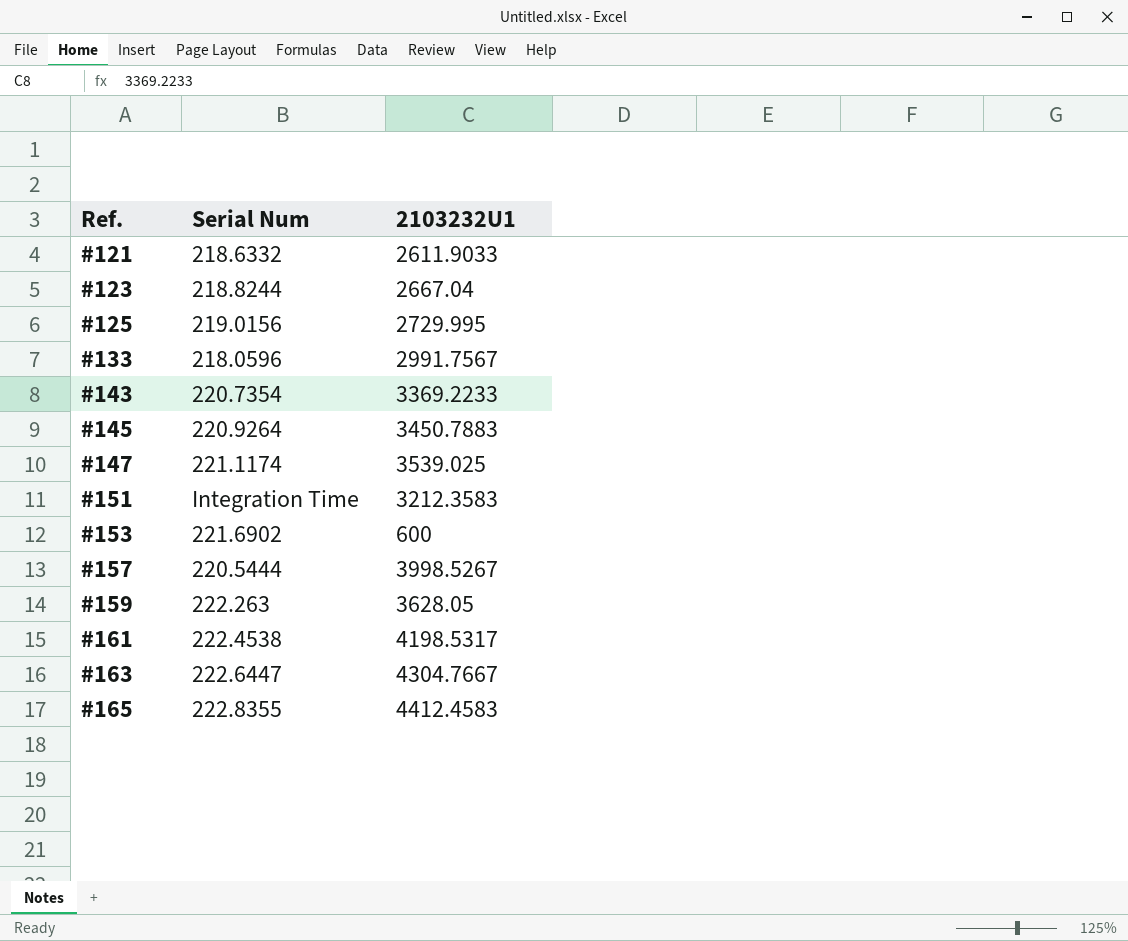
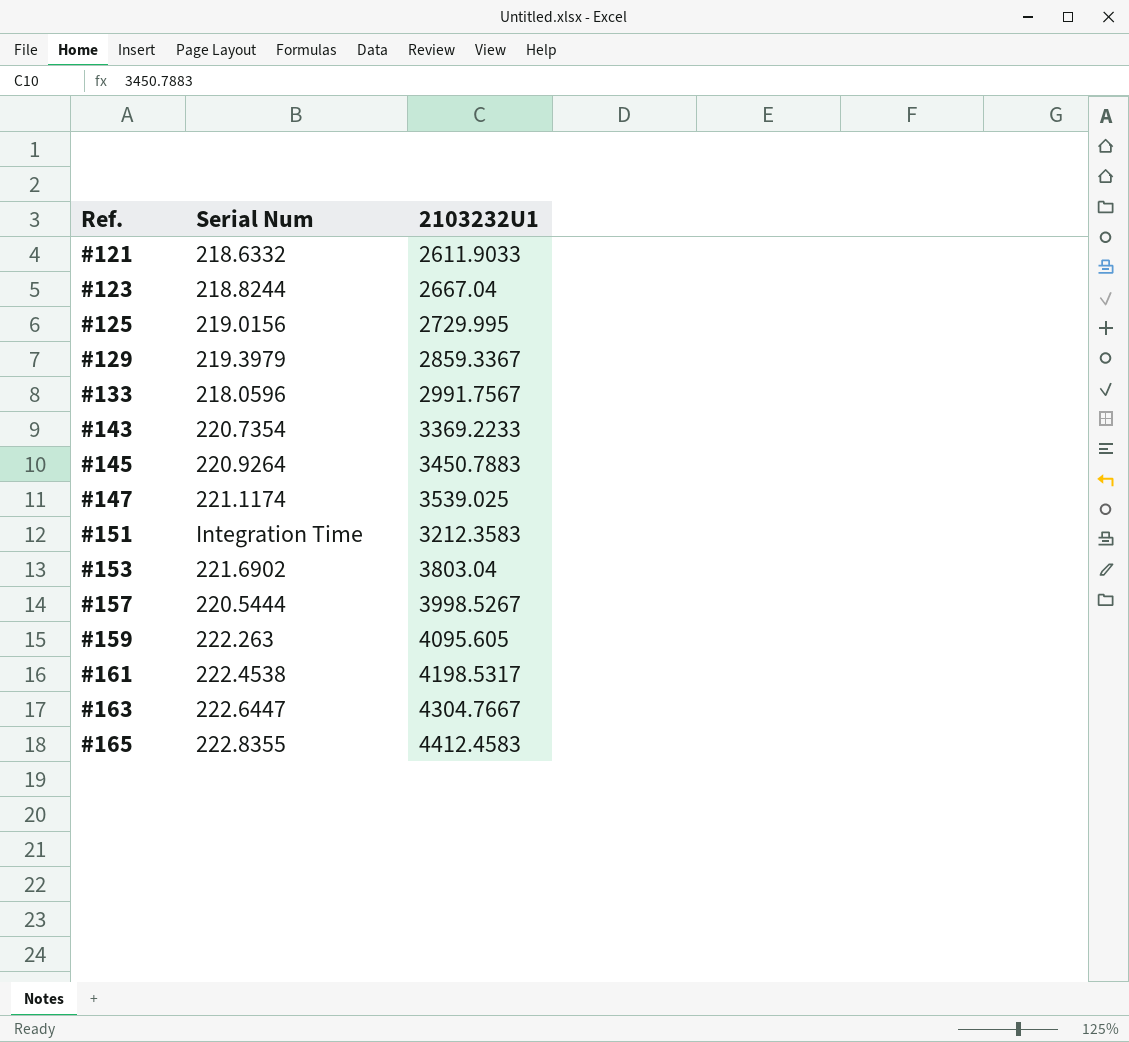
row #129: none -> 219.3979 | 2859.3367
#153 | 2103232U1: 600 -> 3803.04
#159 | 2103232U1: 3628.05 -> 4095.605

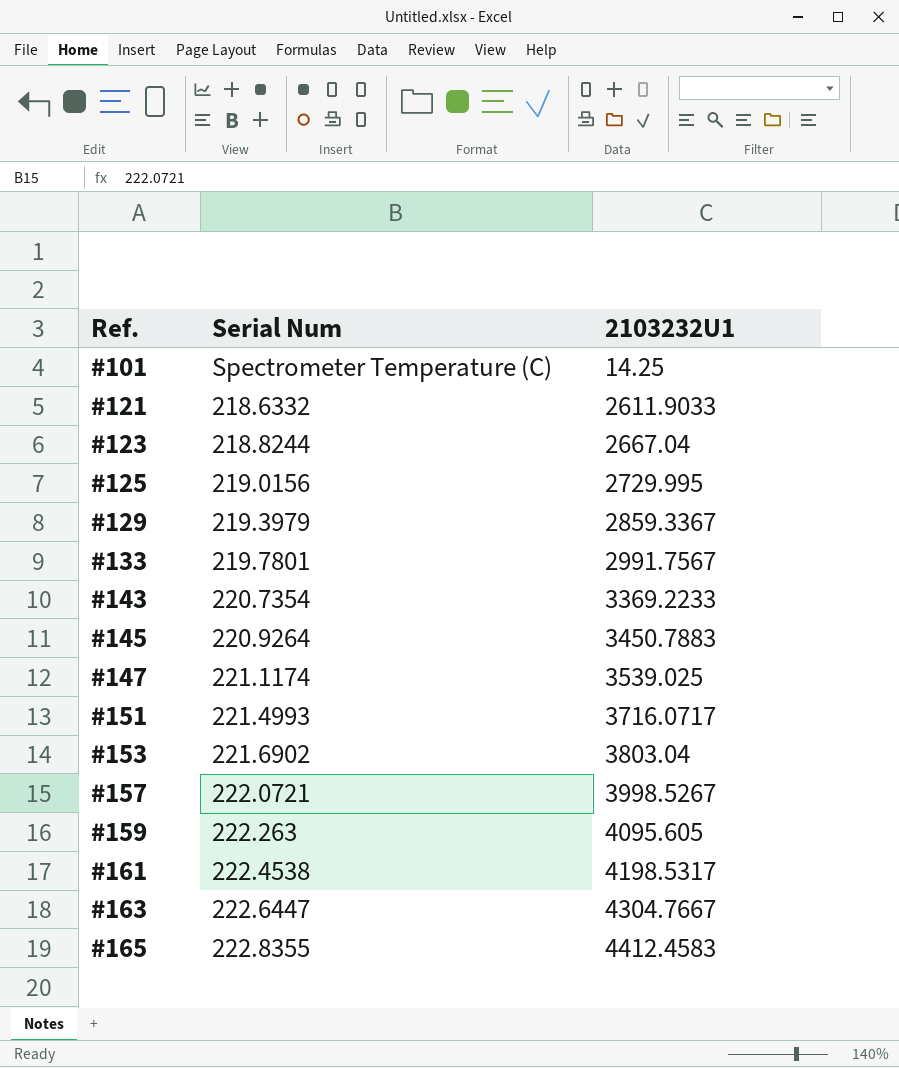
row #101: none -> Spectrometer Temperature (C) | 14.25
#133 | Serial Num: 218.0596 -> 219.7801
#151 | Serial Num: Integration Time -> 221.4993
#151 | 2103232U1: 3212.3583 -> 3716.0717
#157 | Serial Num: 220.5444 -> 222.0721

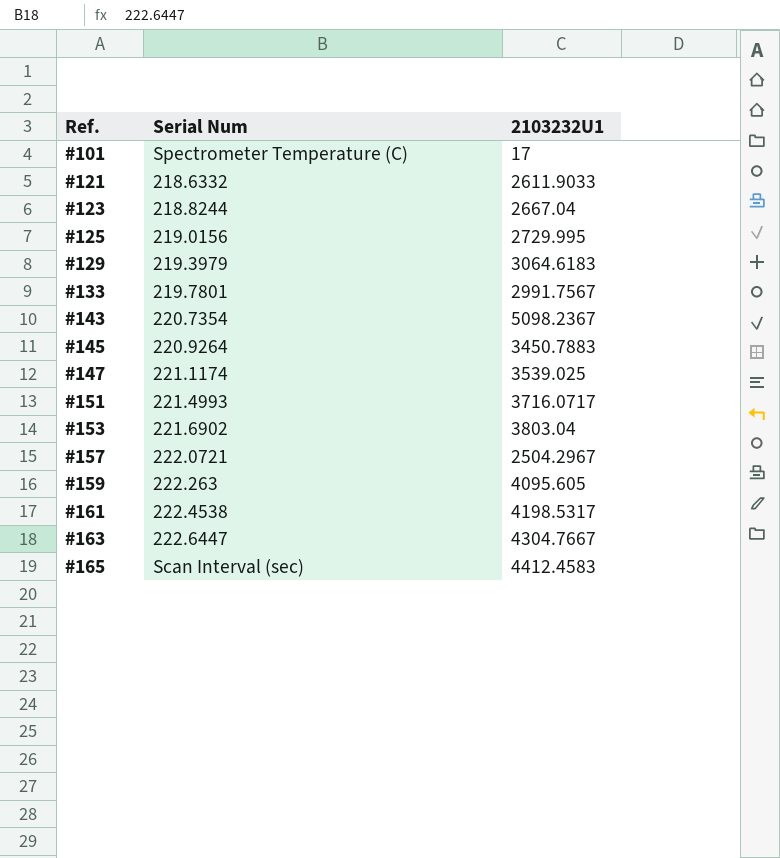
#101 | 2103232U1: 14.25 -> 17
#129 | 2103232U1: 2859.3367 -> 3064.6183
#143 | 2103232U1: 3369.2233 -> 5098.2367
#157 | 2103232U1: 3998.5267 -> 2504.2967
#165 | Serial Num: 222.8355 -> Scan Interval (sec)

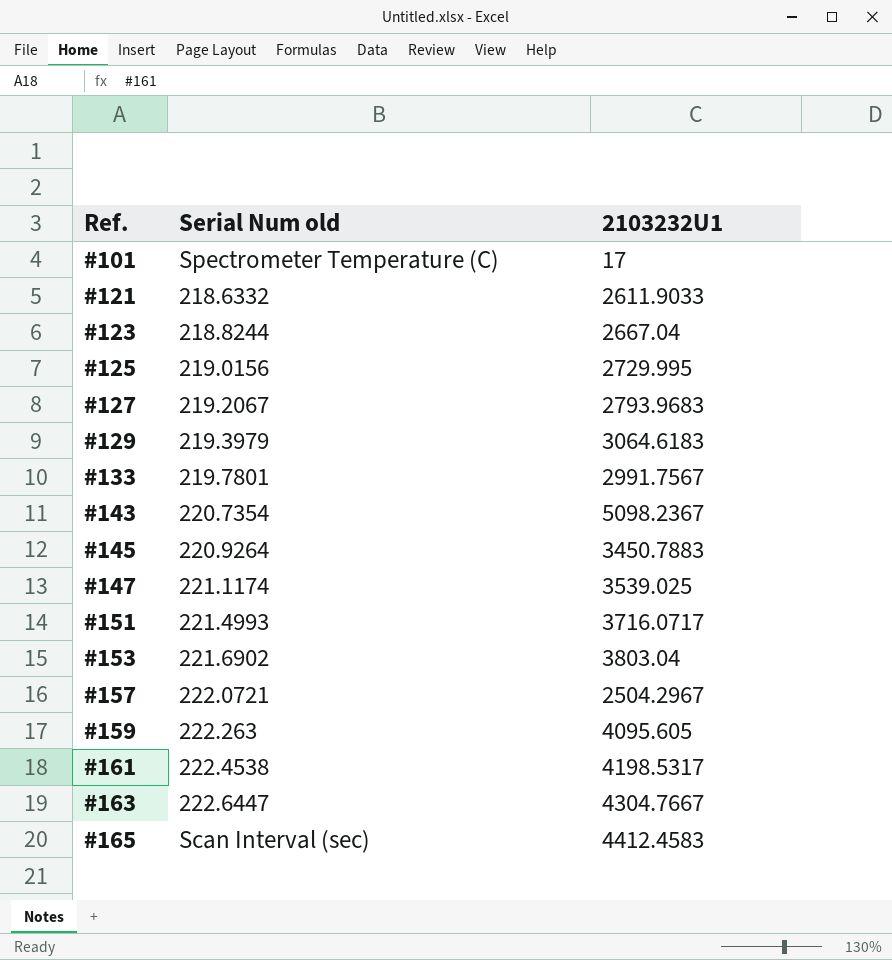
column name: Serial Num -> Serial Num old
row #127: none -> 219.2067 | 2793.9683

